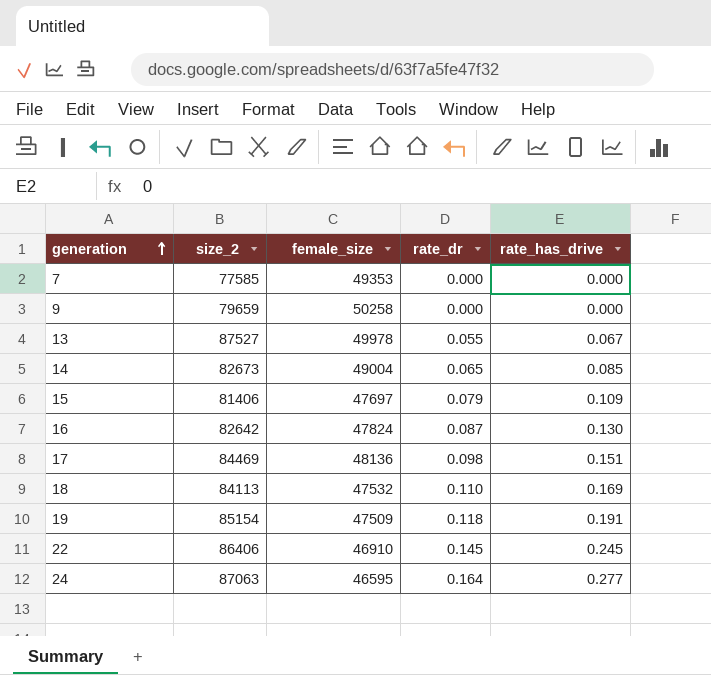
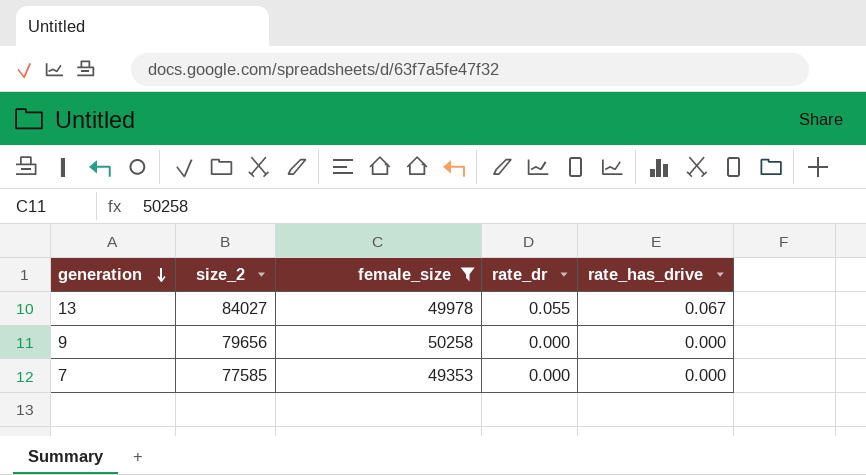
filter: none -> female_size >= 49353
row order: generation ascending -> generation descending
13 | size_2: 87527 -> 84027
9 | size_2: 79659 -> 79656

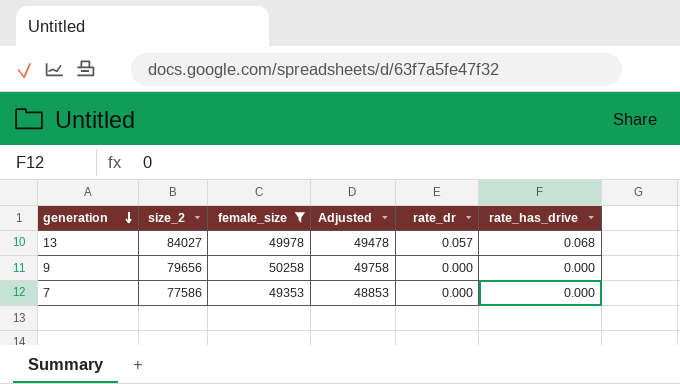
column Adjusted | formula: none -> [female_size] - 500
13 | rate_dr: 0.055 -> 0.057
13 | rate_has_drive: 0.067 -> 0.068
7 | size_2: 77585 -> 77586

